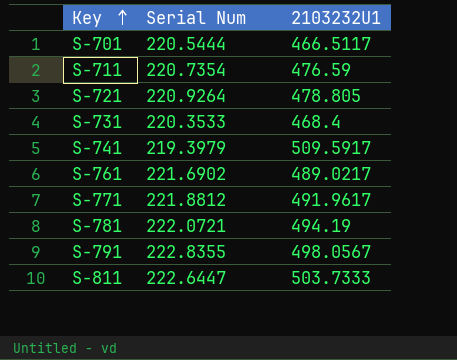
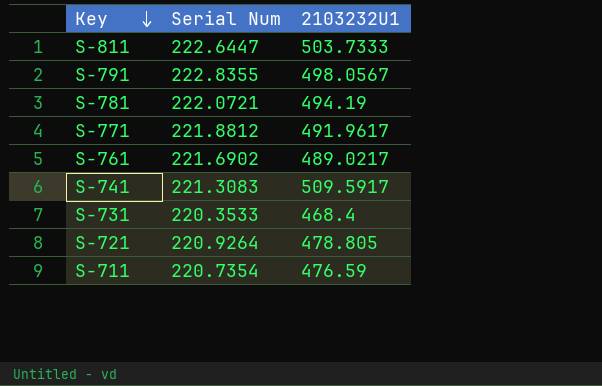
row order: Key ascending -> Key descending
row S-701: 220.5444 | 466.5117 -> none
S-741 | Serial Num: 219.3979 -> 221.3083

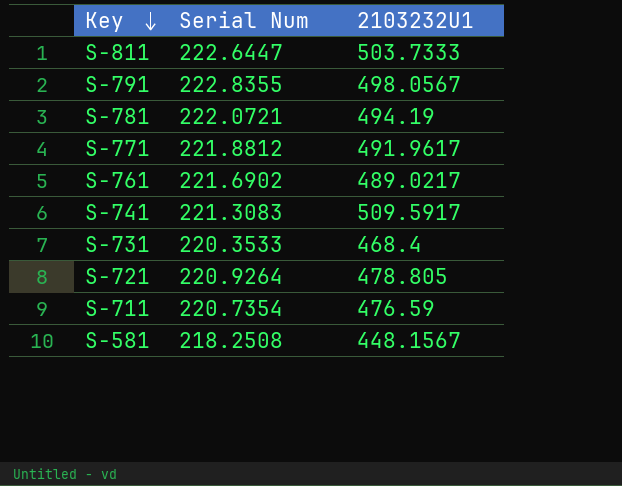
row S-581: none -> 218.2508 | 448.1567

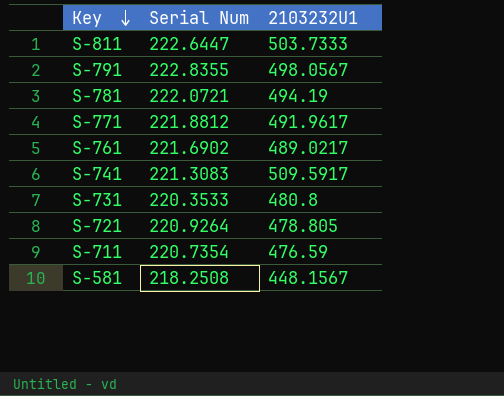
S-731 | 2103232U1: 468.4 -> 480.8

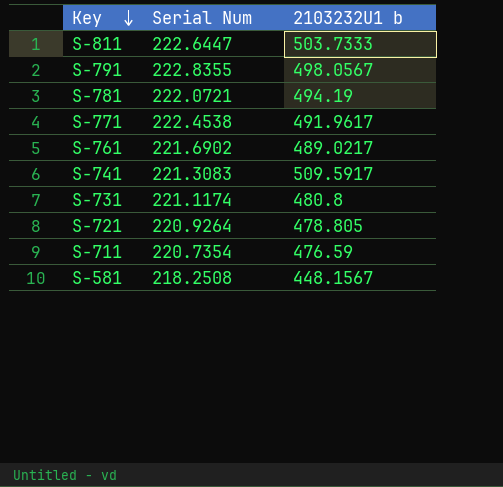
column name: 2103232U1 -> 2103232U1 b
S-771 | Serial Num: 221.8812 -> 222.4538
S-731 | Serial Num: 220.3533 -> 221.1174

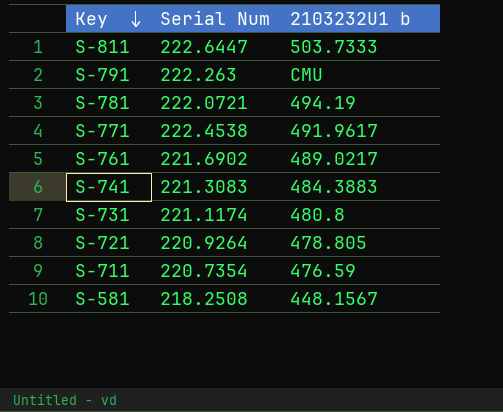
S-791 | Serial Num: 222.8355 -> 222.263
S-791 | 2103232U1 b: 498.0567 -> CMU
S-741 | 2103232U1 b: 509.5917 -> 484.3883

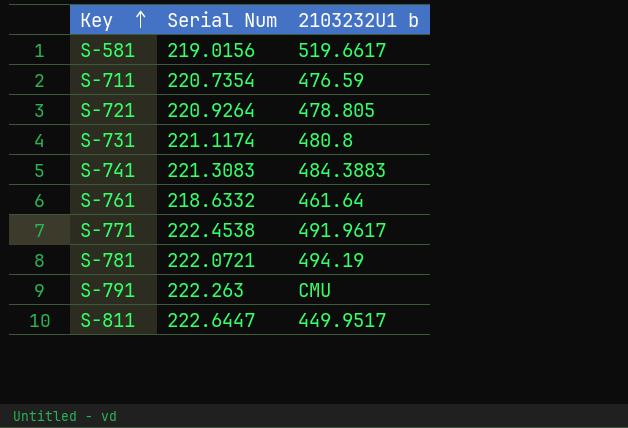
row order: Key descending -> Key ascending
S-581 | Serial Num: 218.2508 -> 219.0156
S-581 | 2103232U1 b: 448.1567 -> 519.6617
S-761 | Serial Num: 221.6902 -> 218.6332
S-761 | 2103232U1 b: 489.0217 -> 461.64
S-811 | 2103232U1 b: 503.7333 -> 449.9517

